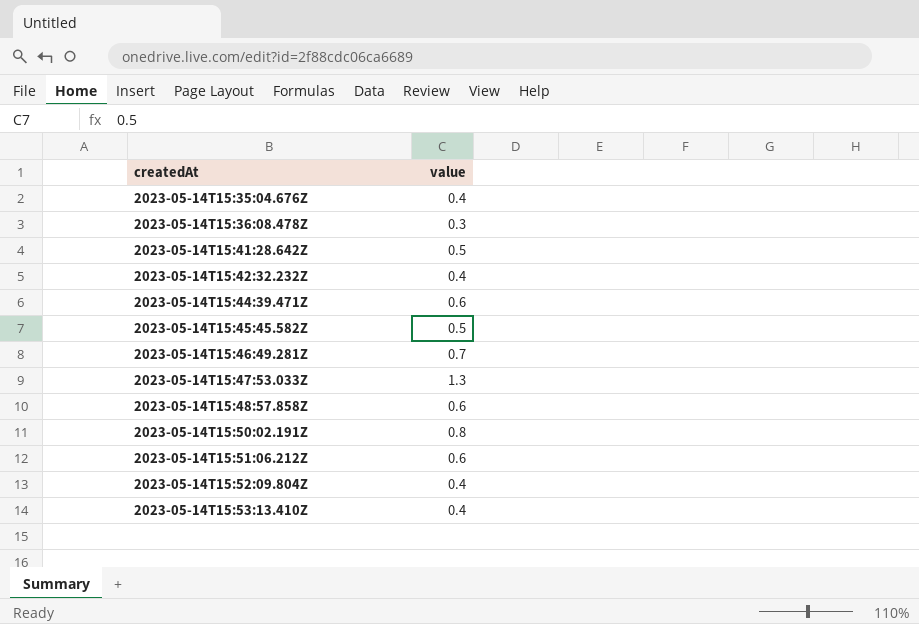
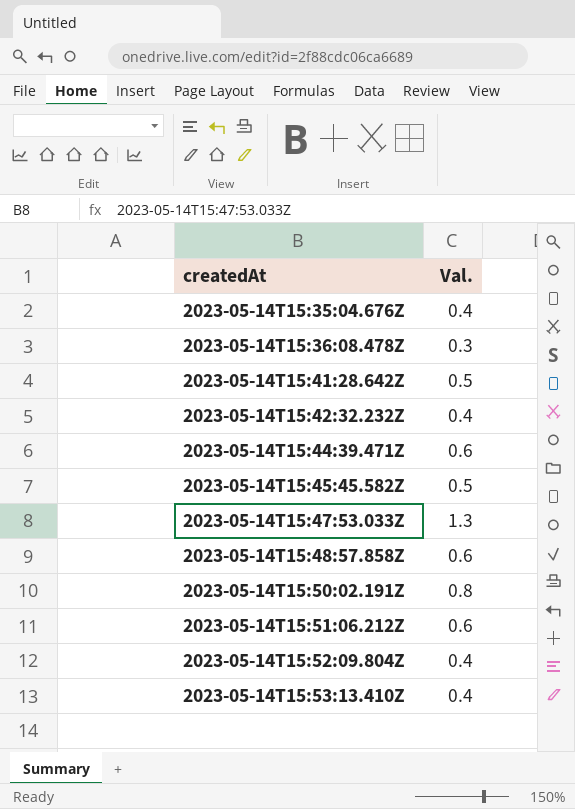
column name: value -> Val.
row 2023-05-14T15:46:49.281Z: 0.7 -> none

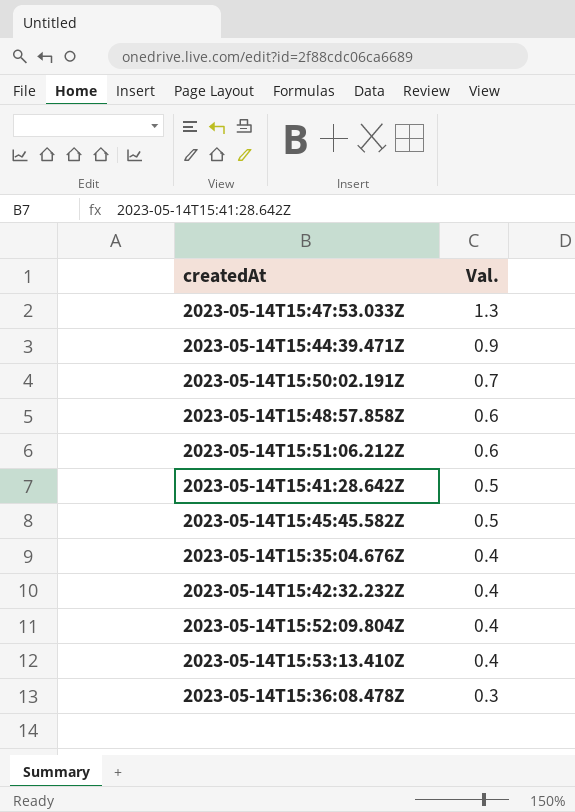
row order: createdAt ascending -> Val. descending
2023-05-14T15:44:39.471Z | Val.: 0.6 -> 0.9
2023-05-14T15:50:02.191Z | Val.: 0.8 -> 0.7

